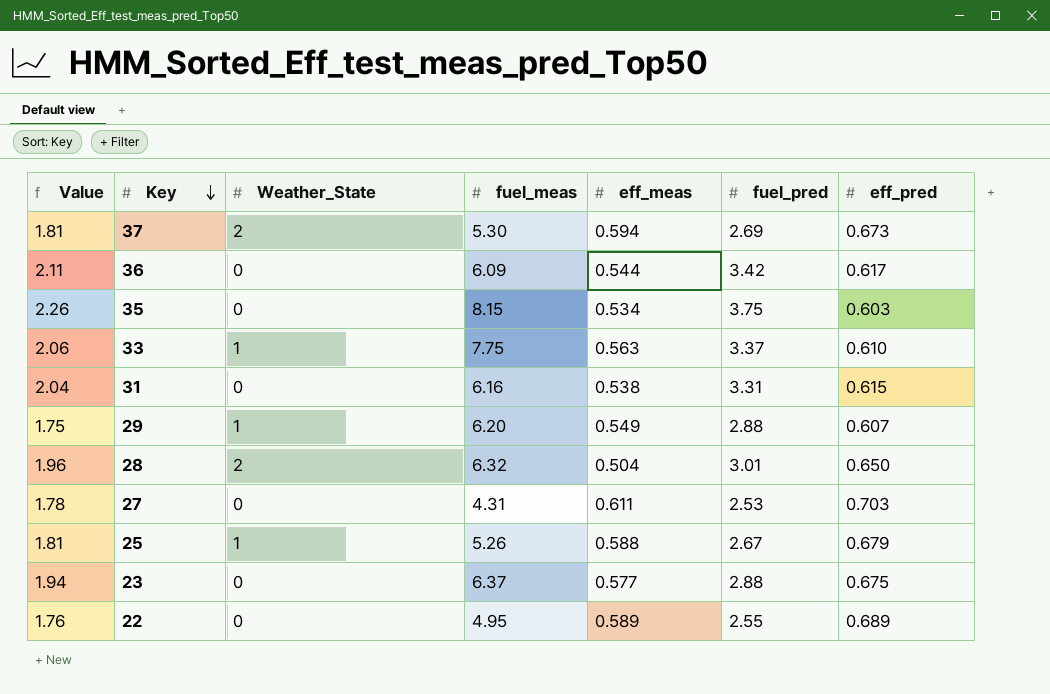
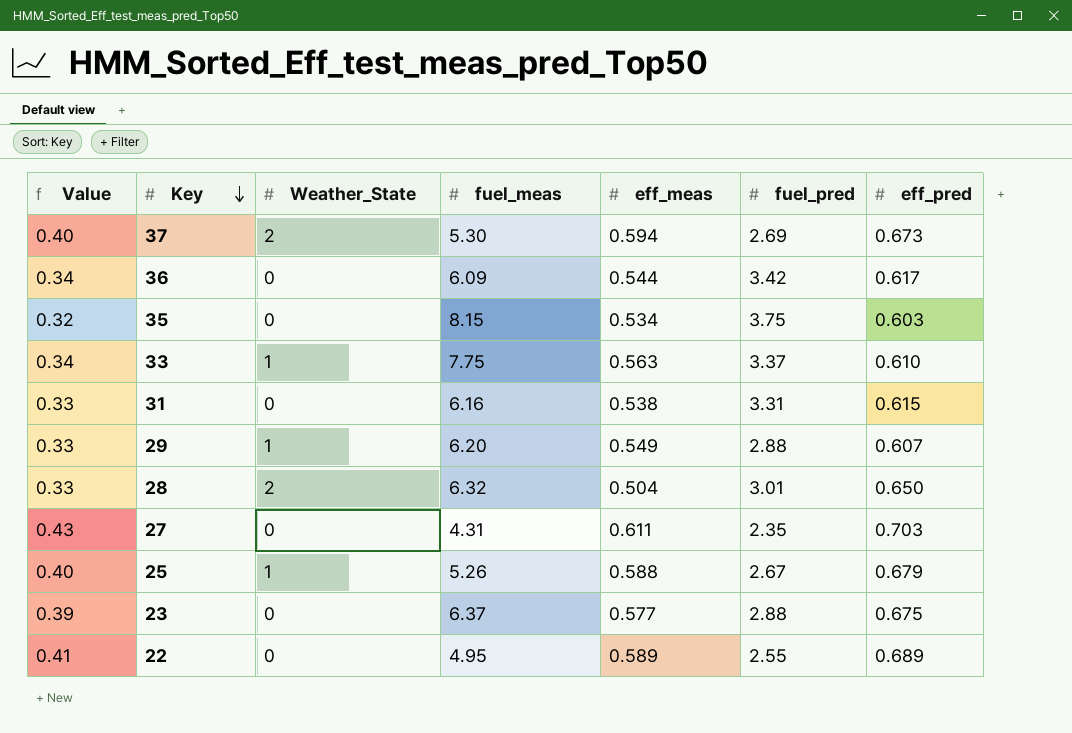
column Value | formula: [fuel_pred] * [eff_pred] -> [eff_meas] * [eff_pred]
27 | fuel_pred: 2.53 -> 2.35

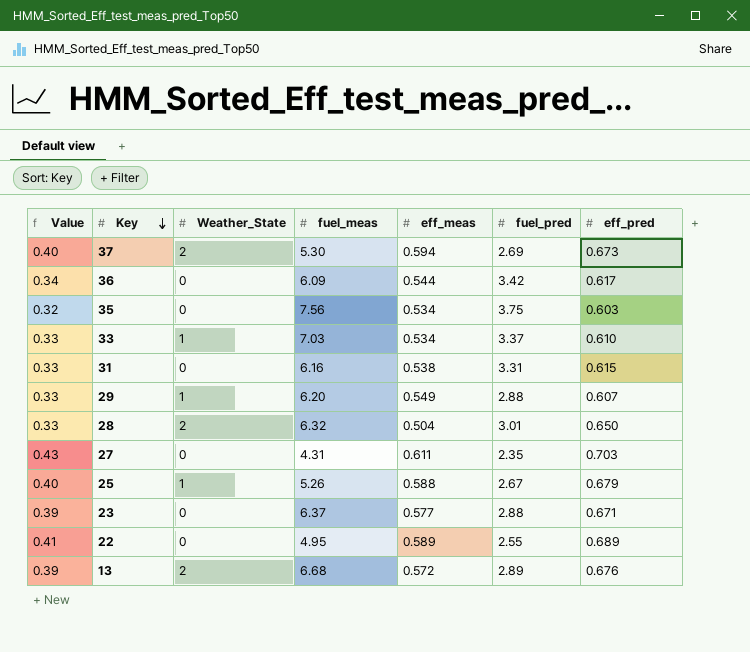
35 | fuel_meas: 8.15 -> 7.56
33 | Value: 0.34 -> 0.33
33 | fuel_meas: 7.75 -> 7.03
33 | eff_meas: 0.563 -> 0.534
23 | eff_pred: 0.675 -> 0.671
row 13: none -> 0.39 | 2 | 6.68 | 0.572 | 2.89 | 0.676

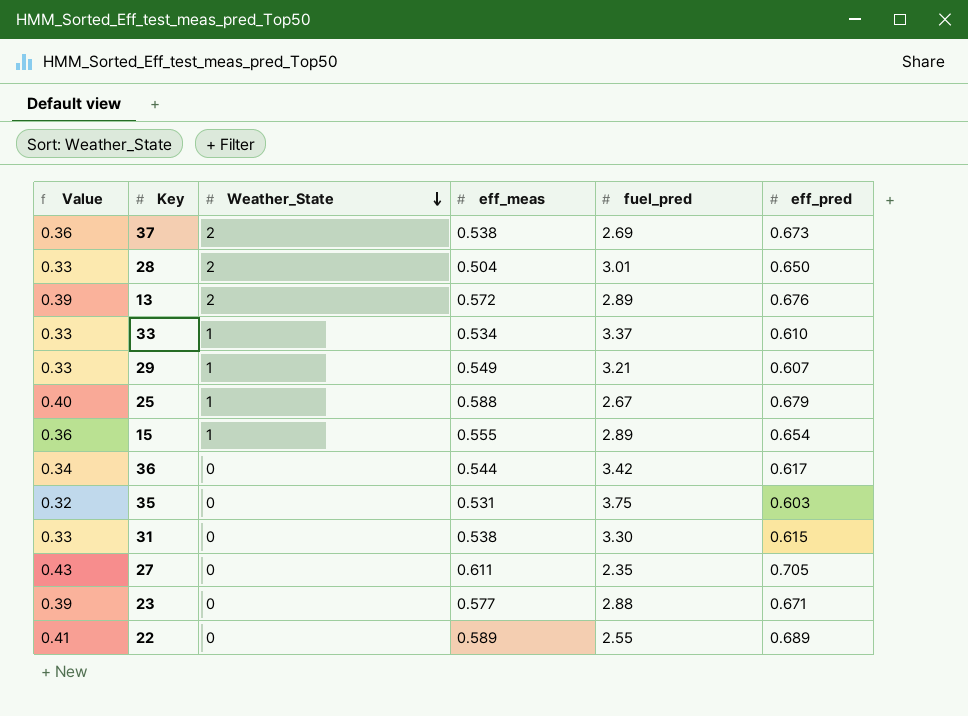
row order: Key descending -> Weather_State descending
column fuel_meas | position: 4 -> none
37 | Value: 0.40 -> 0.36
37 | eff_meas: 0.594 -> 0.538
29 | fuel_pred: 2.88 -> 3.21
row 15: none -> 0.36 | 1 | 0.555 | 2.89 | 0.654
35 | eff_meas: 0.534 -> 0.531
31 | fuel_pred: 3.31 -> 3.30
27 | eff_pred: 0.703 -> 0.705

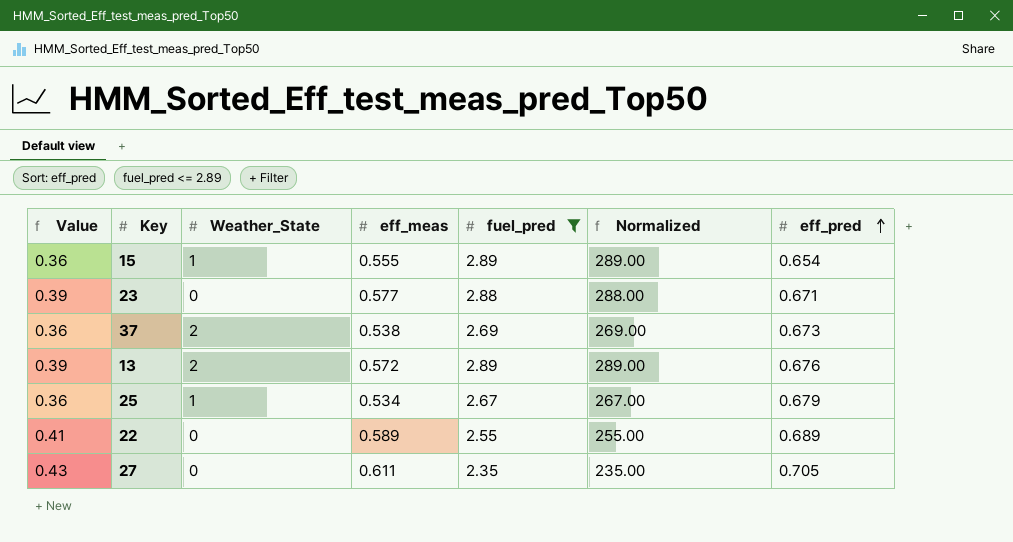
filter: none -> fuel_pred <= 2.89
row order: Weather_State descending -> eff_pred ascending
column Normalized | formula: none -> [fuel_pred] * 100
25 | Value: 0.40 -> 0.36
25 | eff_meas: 0.588 -> 0.534

